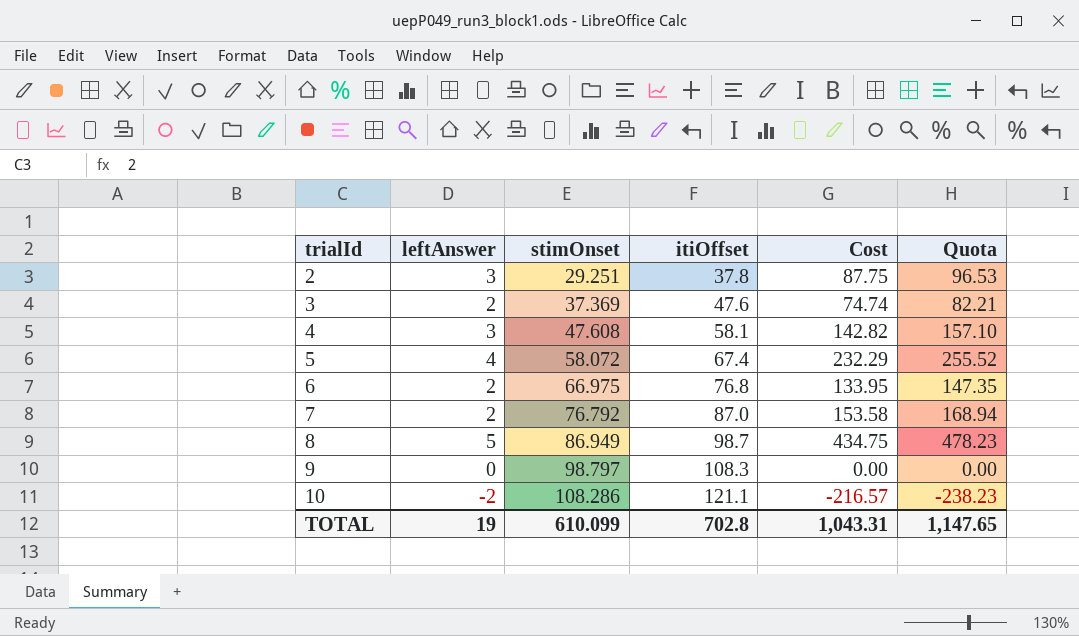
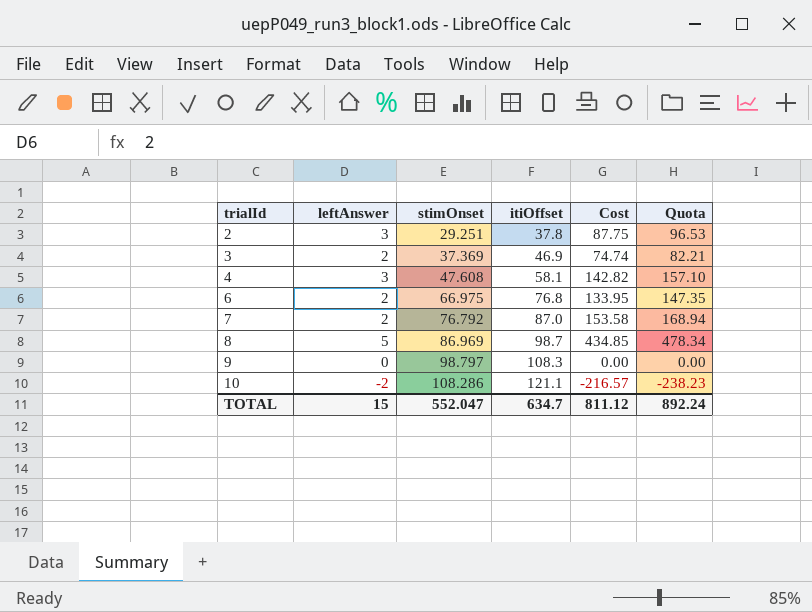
row 5: 4 | 58.072 | 67.4 | 232.29 | 255.52 -> none
3 | itiOffset: 47.6 -> 46.9
8 | stimOnset: 86.949 -> 86.969
8 | Cost: 434.75 -> 434.85
8 | Quota: 478.23 -> 478.34
TOTAL | leftAnswer: 19 -> 15
TOTAL | stimOnset: 610.099 -> 552.047
TOTAL | itiOffset: 702.8 -> 634.7
TOTAL | Cost: 1,043.31 -> 811.12
TOTAL | Quota: 1,147.65 -> 892.24

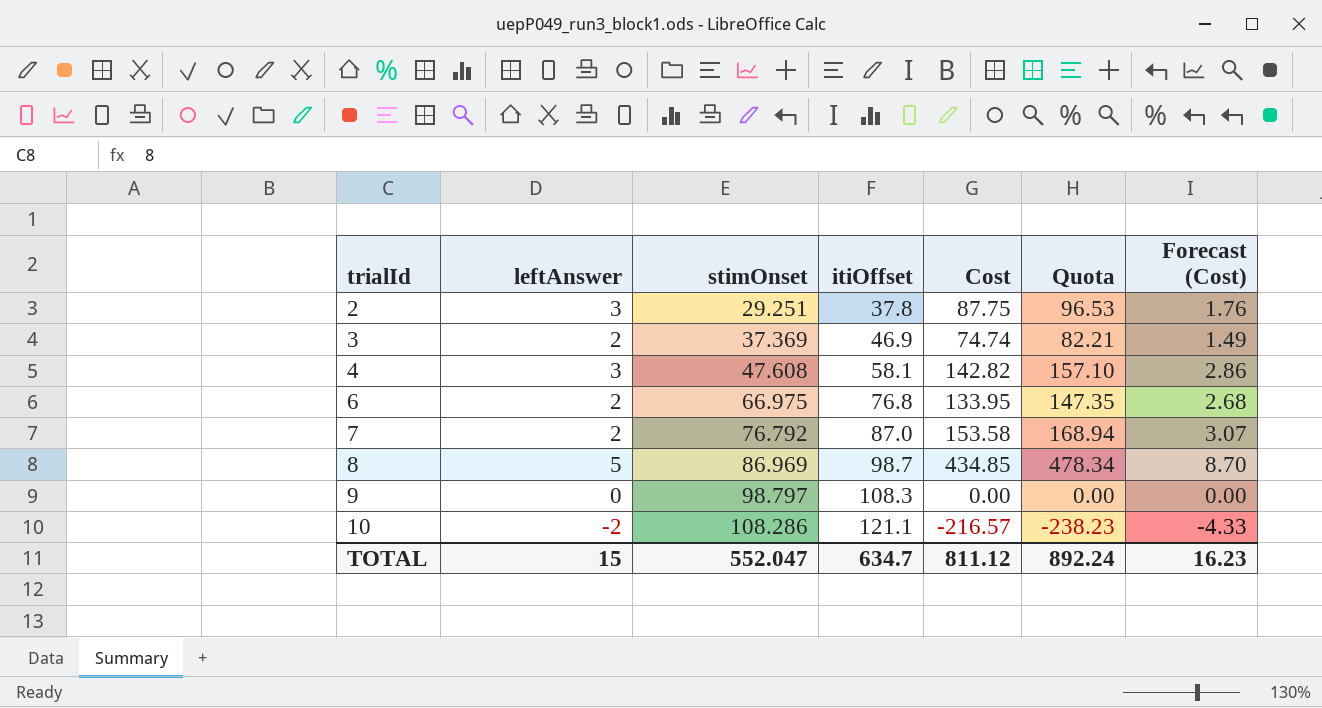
column Forecast (Cost) | formula: none -> [Cost] * 0.02

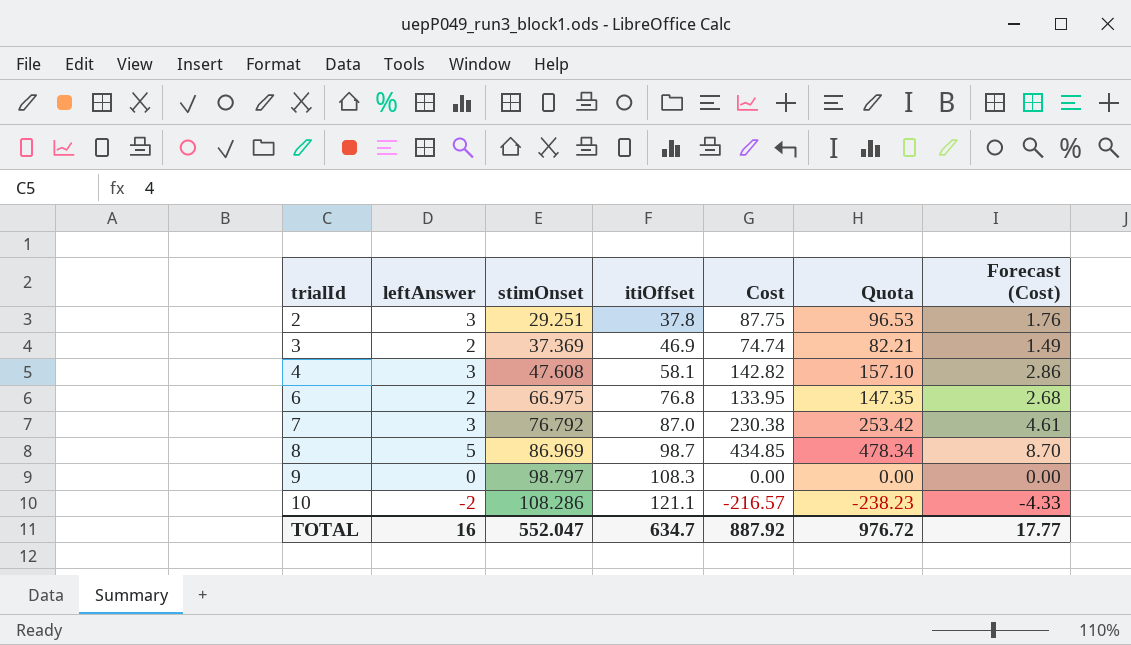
7 | leftAnswer: 2 -> 3
7 | Cost: 153.58 -> 230.38
7 | Quota: 168.94 -> 253.42
7 | Forecast (Cost): 3.07 -> 4.61
TOTAL | leftAnswer: 15 -> 16
TOTAL | Cost: 811.12 -> 887.92
TOTAL | Quota: 892.24 -> 976.72
TOTAL | Forecast (Cost): 16.23 -> 17.77

